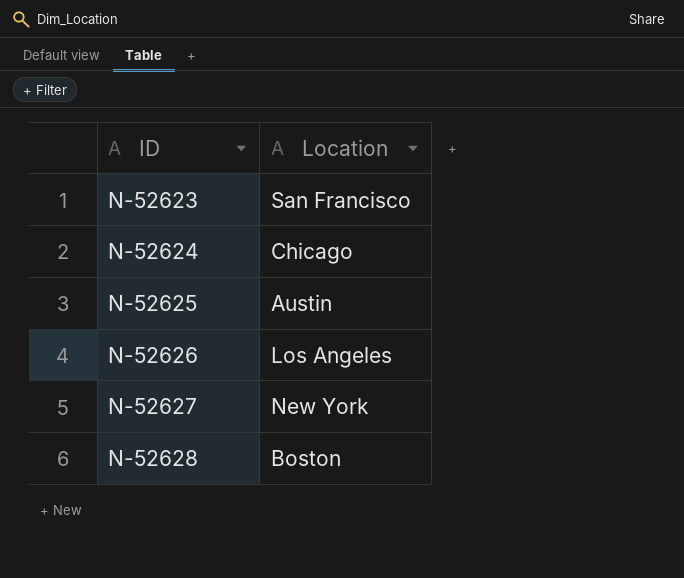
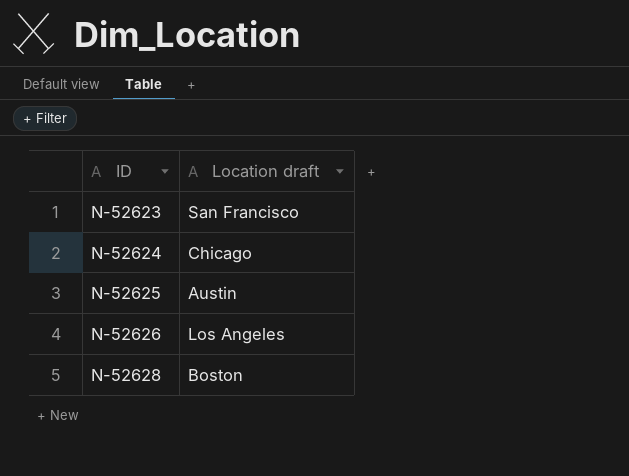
column name: Location -> Location draft
row N-52627: New York -> none

